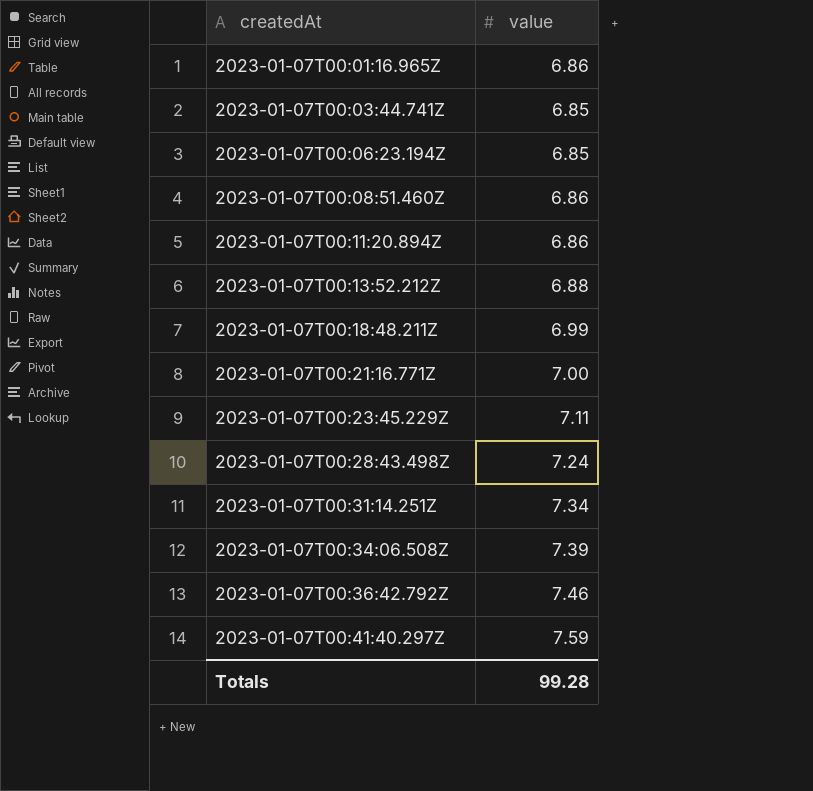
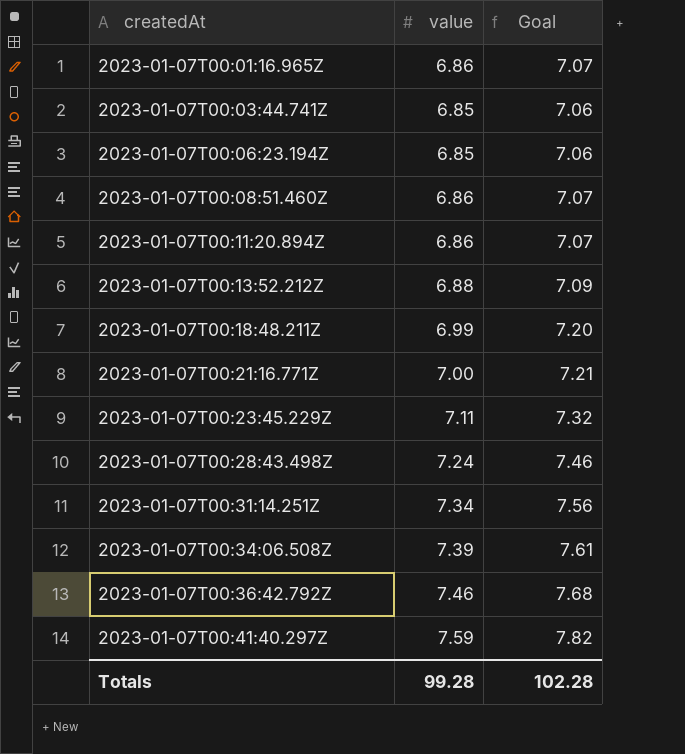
column Goal | formula: none -> [value] * 1.03

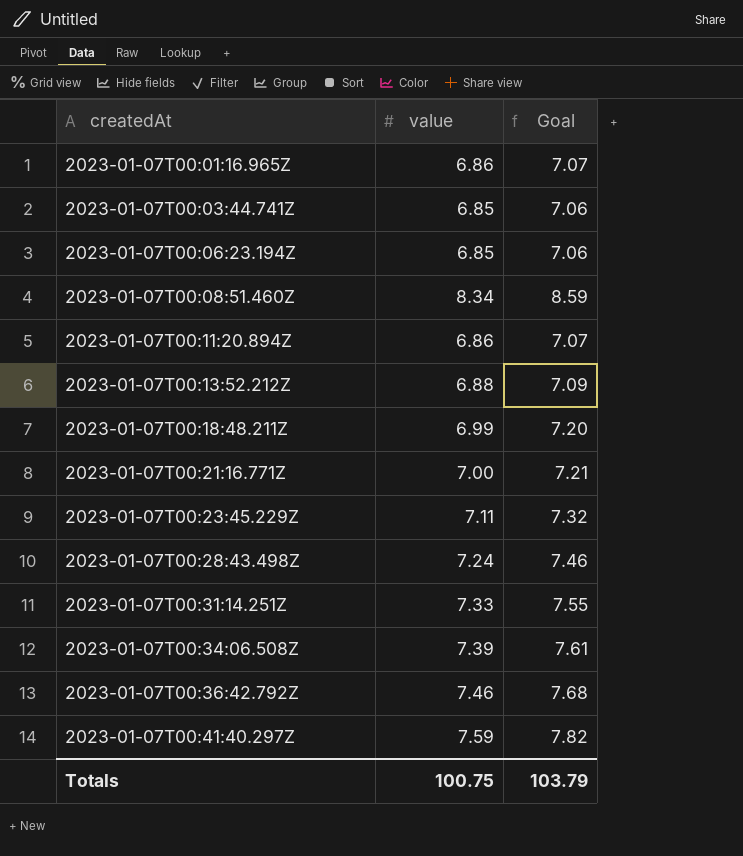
2023-01-07T00:08:51.460Z | value: 6.86 -> 8.34
2023-01-07T00:08:51.460Z | Goal: 7.07 -> 8.59
2023-01-07T00:31:14.251Z | value: 7.34 -> 7.33
2023-01-07T00:31:14.251Z | Goal: 7.56 -> 7.55
Totals | value: 99.28 -> 100.75
Totals | Goal: 102.28 -> 103.79

